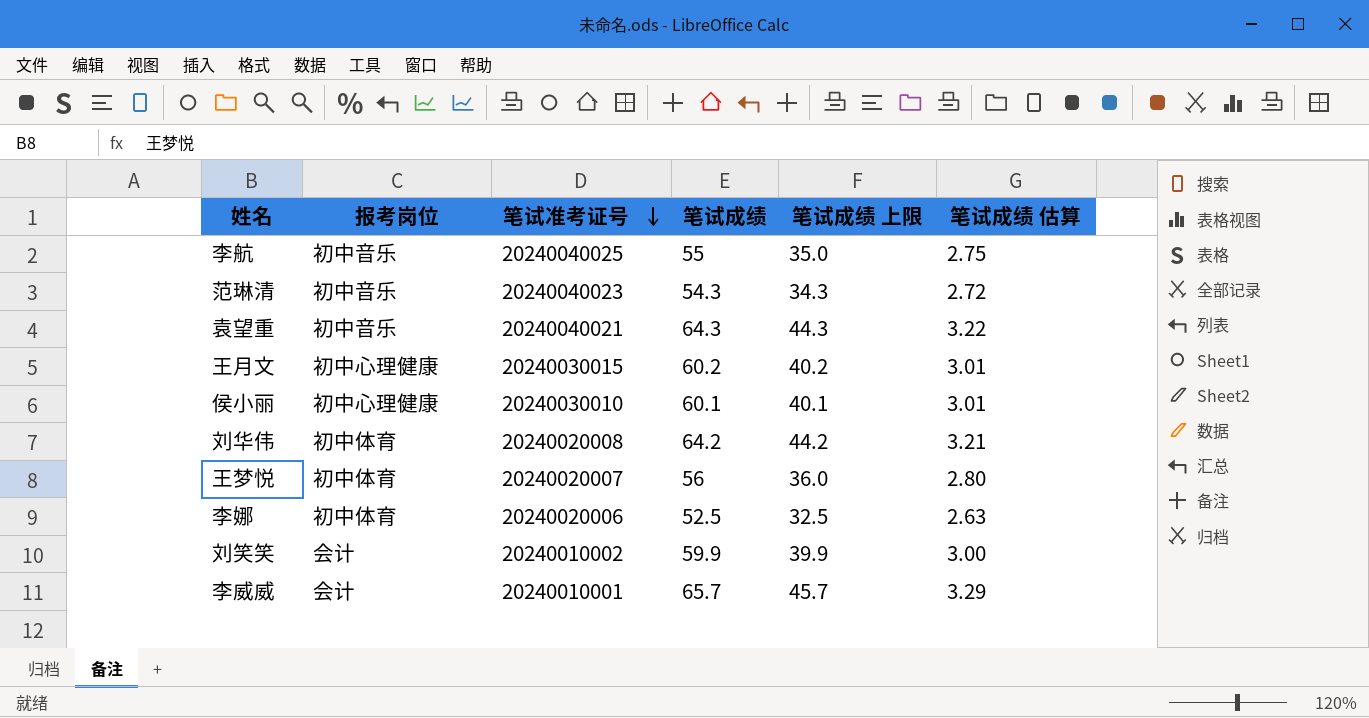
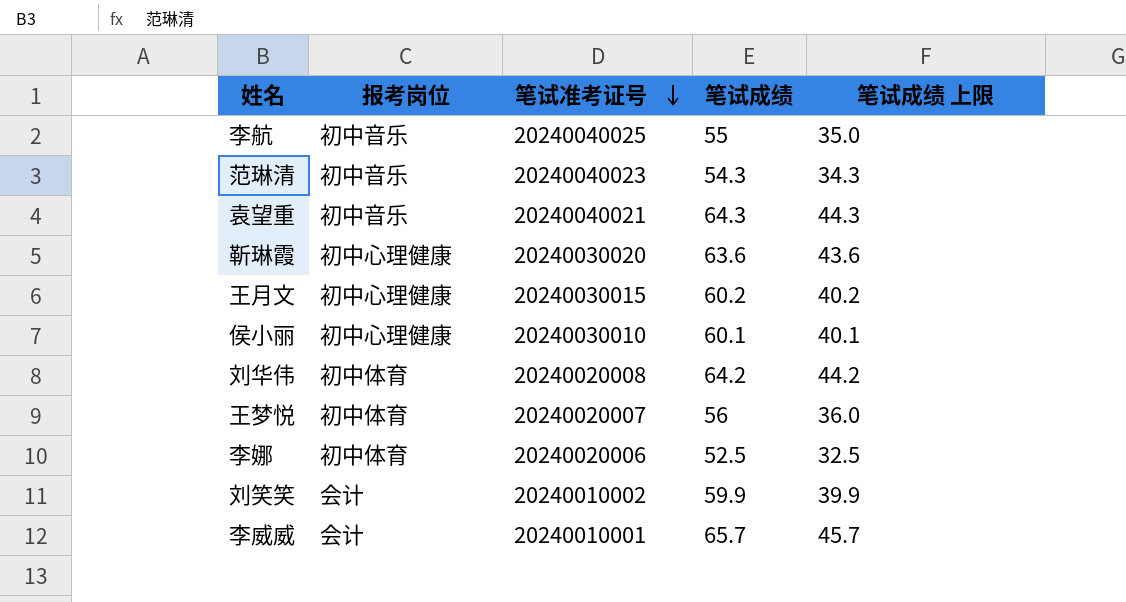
column 笔试成绩 估算 | formula: [笔试成绩] * 0.05 -> none
row 靳琳霞: none -> 初中心理健康 | 20240030020 | 63.6 | 43.6

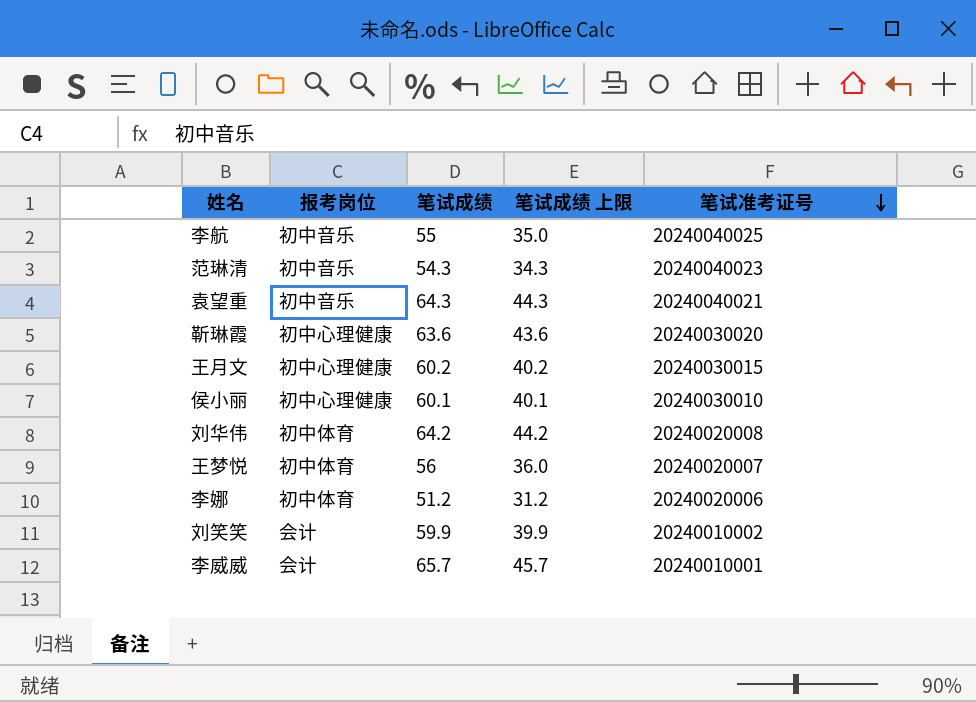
column 笔试准考证号 | position: 3 -> 5
李娜 | 笔试成绩: 52.5 -> 51.2
李娜 | 笔试成绩 上限: 32.5 -> 31.2

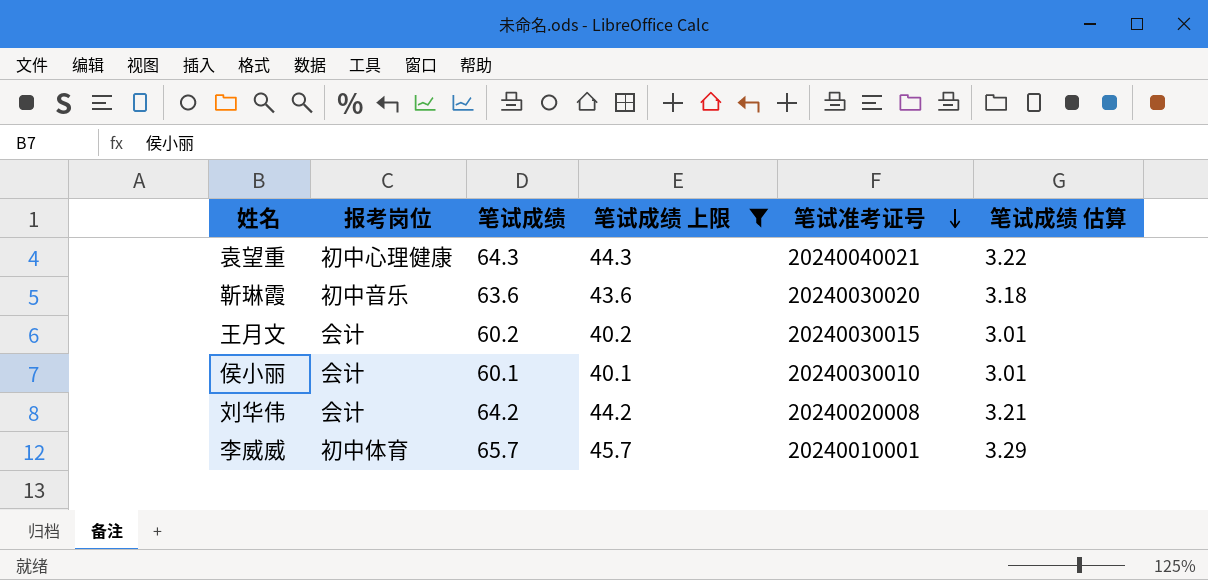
filter: none -> 笔试成绩 上限 >= 40.1
column 笔试成绩 估算 | formula: none -> [笔试成绩] * 0.05
袁望重 | 报考岗位: 初中音乐 -> 初中心理健康
靳琳霞 | 报考岗位: 初中心理健康 -> 初中音乐
王月文 | 报考岗位: 初中心理健康 -> 会计
侯小丽 | 报考岗位: 初中心理健康 -> 会计
刘华伟 | 报考岗位: 初中体育 -> 会计
李威威 | 报考岗位: 会计 -> 初中体育

